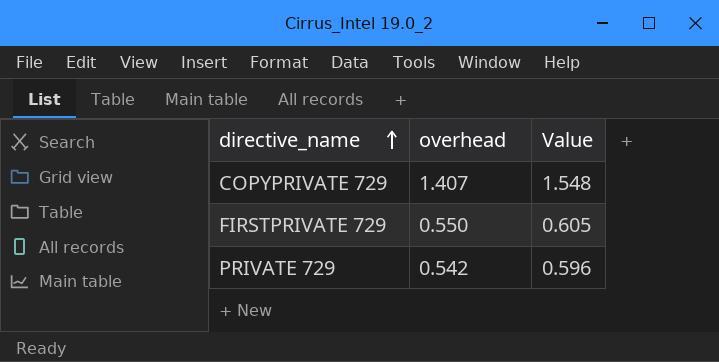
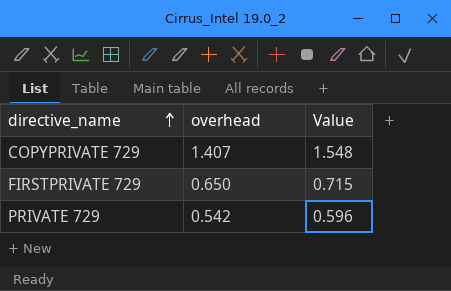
FIRSTPRIVATE 729 | overhead: 0.550 -> 0.650
FIRSTPRIVATE 729 | Value: 0.605 -> 0.715

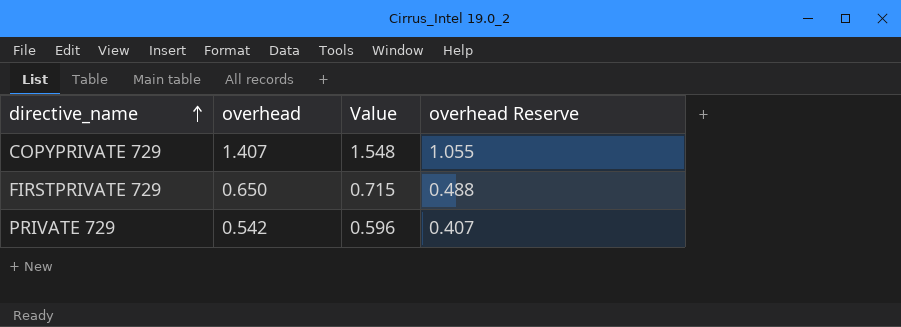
column overhead Reserve | formula: none -> [overhead] * 0.75

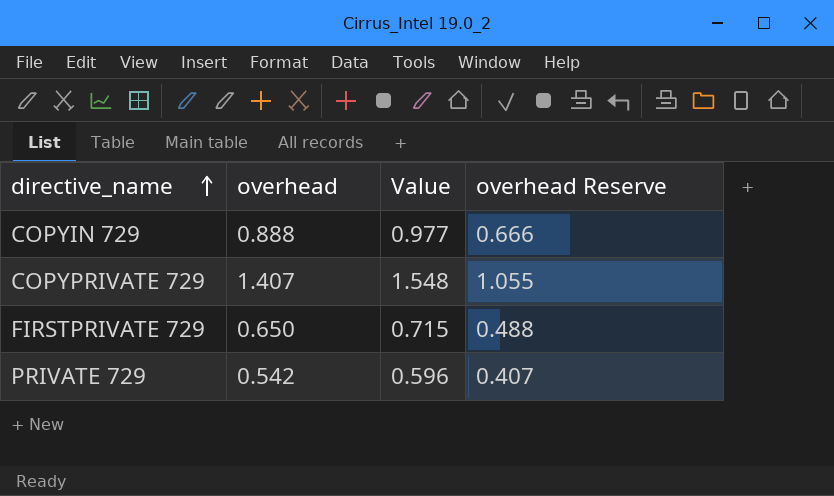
row COPYIN 729: none -> 0.888 | 0.977 | 0.666

